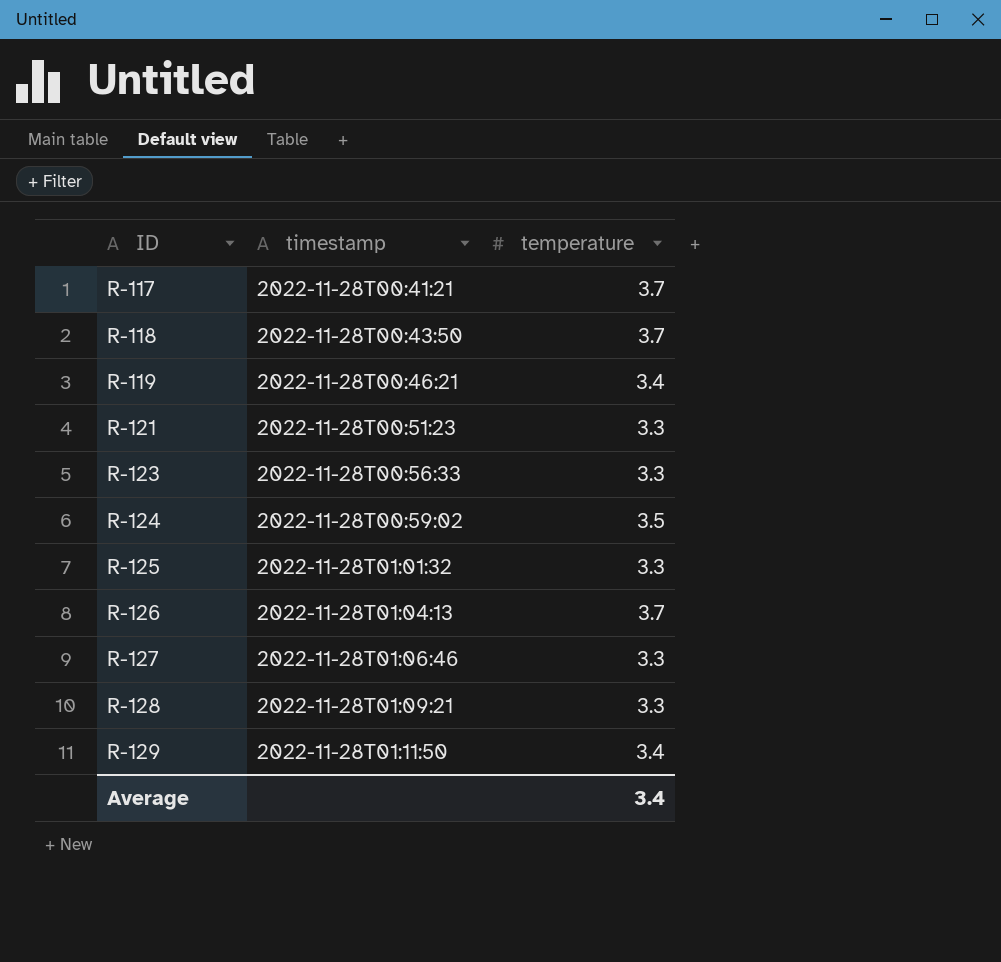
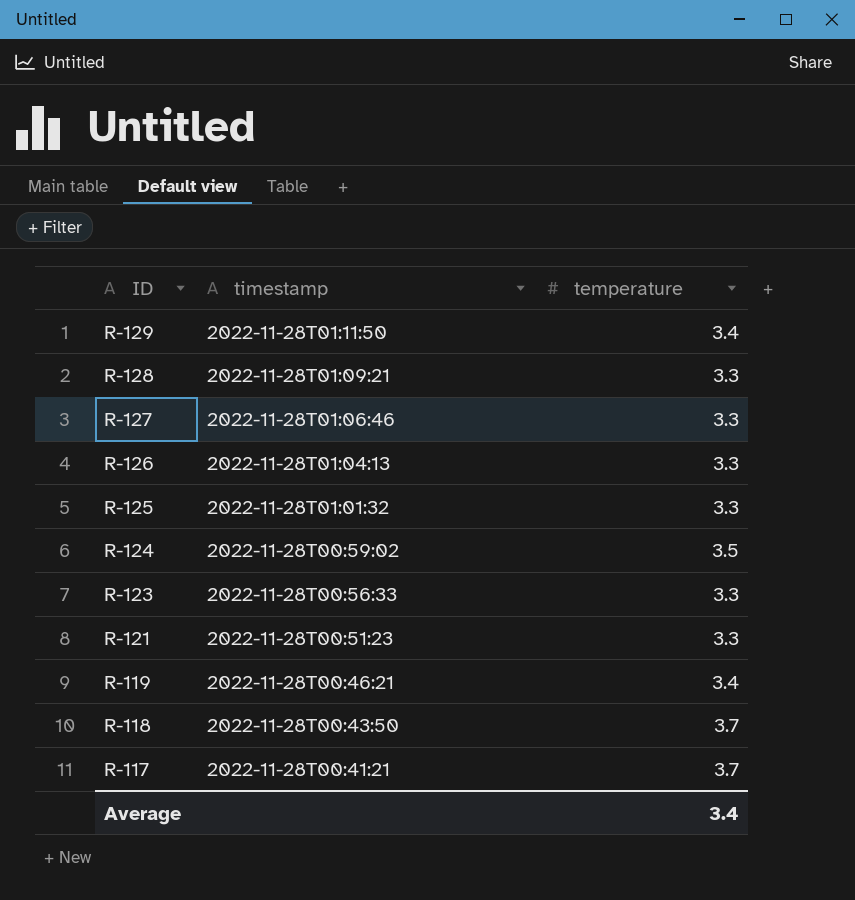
row order: ID ascending -> ID descending
R-126 | temperature: 3.7 -> 3.3

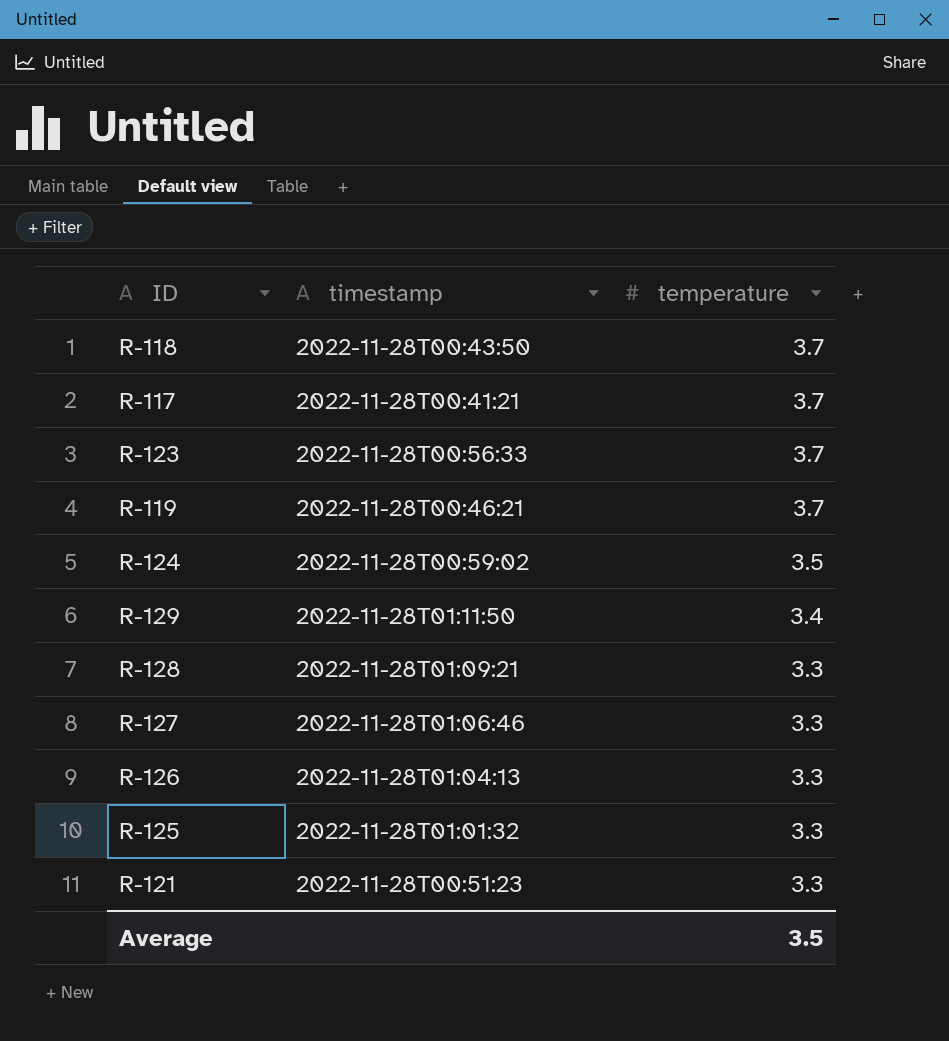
row order: ID descending -> temperature descending
R-123 | temperature: 3.3 -> 3.7
R-119 | temperature: 3.4 -> 3.7
Average | temperature: 3.4 -> 3.5

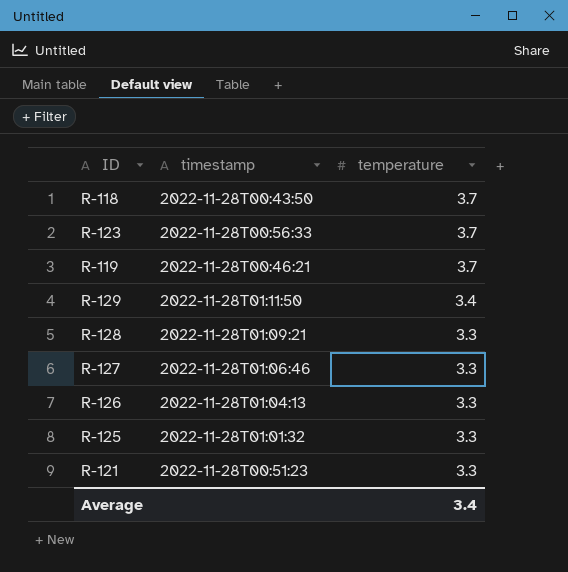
row R-117: 2022-11-28T00:41:21 | 3.7 -> none
row R-124: 2022-11-28T00:59:02 | 3.5 -> none
Average | temperature: 3.5 -> 3.4

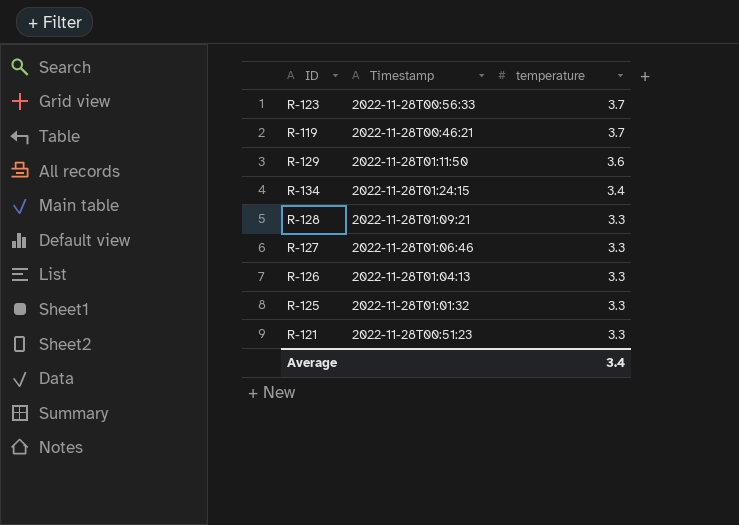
column name: timestamp -> Timestamp
row R-118: 2022-11-28T00:43:50 | 3.7 -> none
R-129 | temperature: 3.4 -> 3.6
row R-134: none -> 2022-11-28T01:24:15 | 3.4

